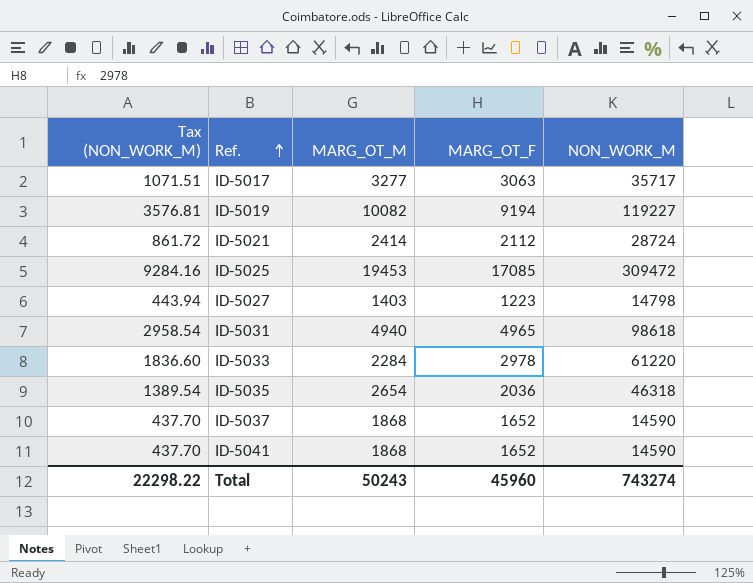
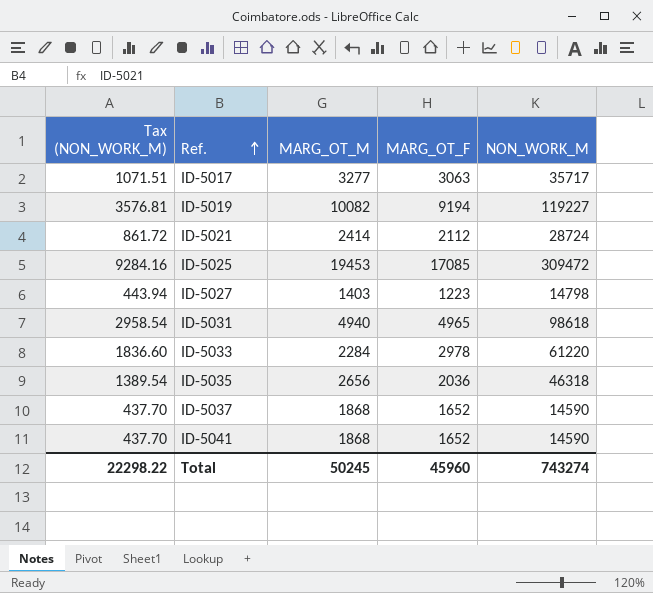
ID-5035 | MARG_OT_M: 2654 -> 2656
Total | MARG_OT_M: 50243 -> 50245

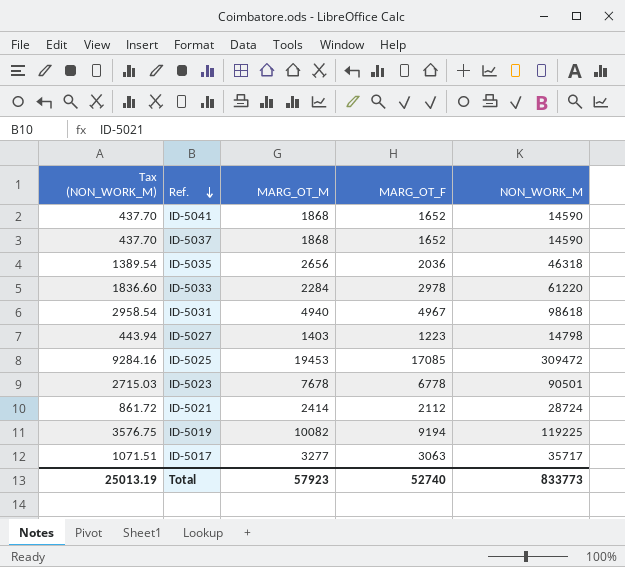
row order: Ref. ascending -> Ref. descending
ID-5031 | MARG_OT_F: 4965 -> 4967
row ID-5023: none -> 2715.03 | 7678 | 6778 | 90501
ID-5019 | Tax (NON_WORK_M): 3576.81 -> 3576.75
ID-5019 | NON_WORK_M: 119227 -> 119225
Total | Tax (NON_WORK_M): 22298.22 -> 25013.19
Total | MARG_OT_M: 50245 -> 57923
Total | MARG_OT_F: 45960 -> 52740
Total | NON_WORK_M: 743274 -> 833773

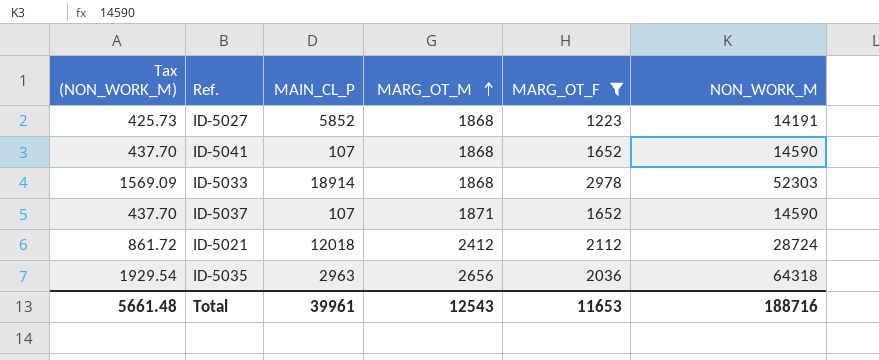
filter: none -> MARG_OT_F <= 2978
row order: Ref. descending -> MARG_OT_M ascending
column MAIN_CL_P | position: none -> 3
ID-5027 | Tax (NON_WORK_M): 443.94 -> 425.73
ID-5027 | MARG_OT_M: 1403 -> 1868
ID-5027 | NON_WORK_M: 14798 -> 14191
ID-5033 | Tax (NON_WORK_M): 1836.60 -> 1569.09
ID-5033 | MARG_OT_M: 2284 -> 1868
ID-5033 | NON_WORK_M: 61220 -> 52303
ID-5037 | MARG_OT_M: 1868 -> 1871
ID-5021 | MARG_OT_M: 2414 -> 2412
ID-5035 | Tax (NON_WORK_M): 1389.54 -> 1929.54
ID-5035 | NON_WORK_M: 46318 -> 64318
Total | Tax (NON_WORK_M): 25013.19 -> 5661.48
Total | MARG_OT_M: 57923 -> 12543
Total | MARG_OT_F: 52740 -> 11653
Total | NON_WORK_M: 833773 -> 188716

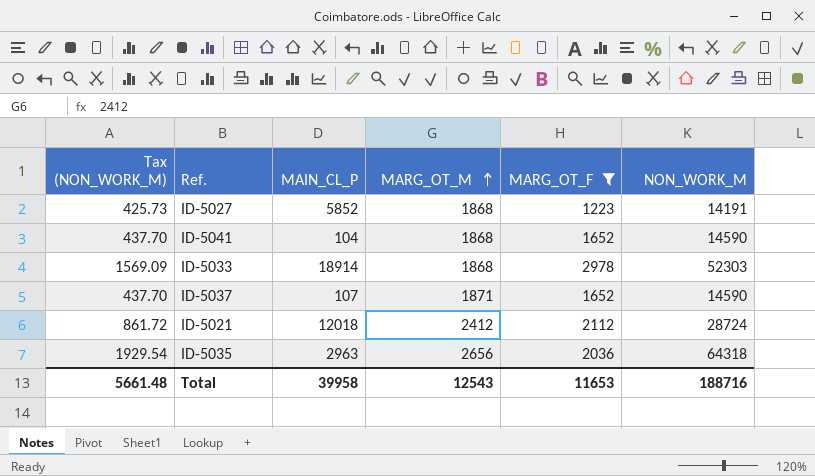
ID-5041 | MAIN_CL_P: 107 -> 104
Total | MAIN_CL_P: 39961 -> 39958

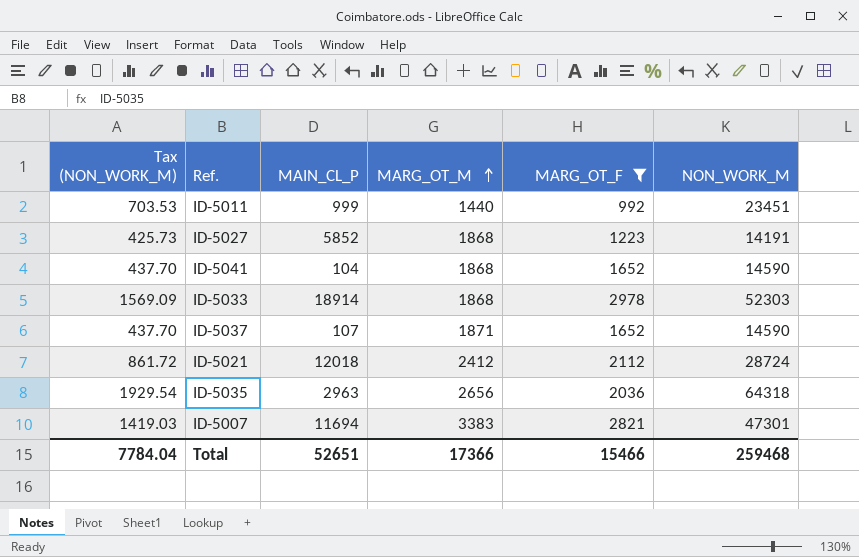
row ID-5011: none -> 703.53 | 999 | 1440 | 992 | 23451
row ID-5007: none -> 1419.03 | 11694 | 3383 | 2821 | 47301
Total | Tax (NON_WORK_M): 5661.48 -> 7784.04
Total | MAIN_CL_P: 39958 -> 52651
Total | MARG_OT_M: 12543 -> 17366
Total | MARG_OT_F: 11653 -> 15466
Total | NON_WORK_M: 188716 -> 259468

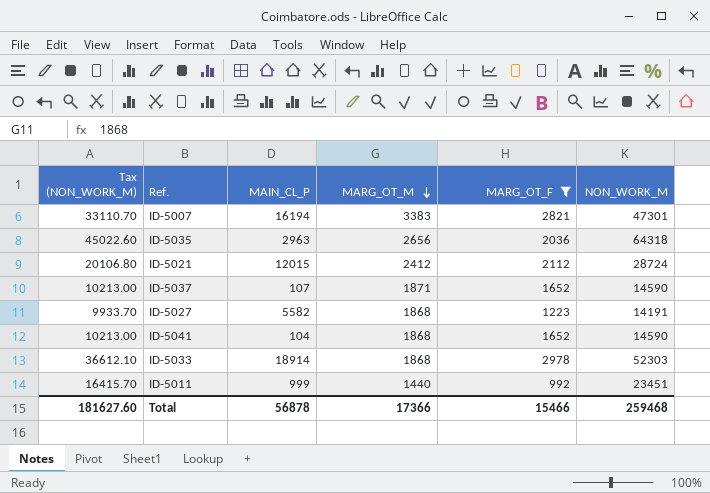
row order: MARG_OT_M ascending -> MARG_OT_M descending
column Tax (NON_WORK_M) | formula: [NON_WORK_M] * 0.03 -> [NON_WORK_M] * 0.7
ID-5007 | MAIN_CL_P: 11694 -> 16194
ID-5021 | MAIN_CL_P: 12018 -> 12015
ID-5027 | MAIN_CL_P: 5852 -> 5582
Total | Tax (NON_WORK_M): 7784.04 -> 181627.60
Total | MAIN_CL_P: 52651 -> 56878

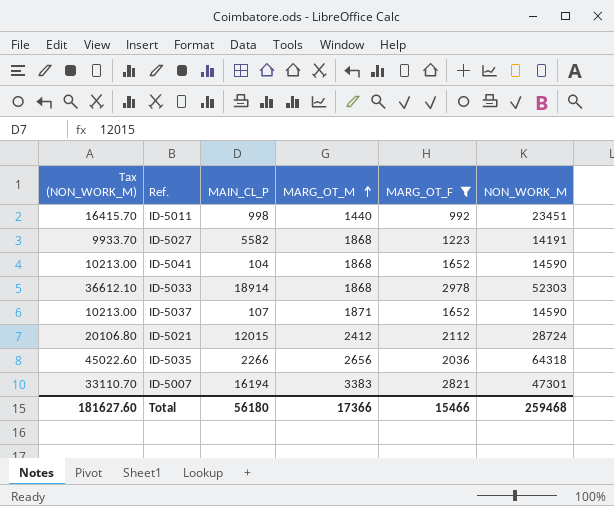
row order: MARG_OT_M descending -> MARG_OT_M ascending
ID-5011 | MAIN_CL_P: 999 -> 998
ID-5035 | MAIN_CL_P: 2963 -> 2266
Total | MAIN_CL_P: 56878 -> 56180

